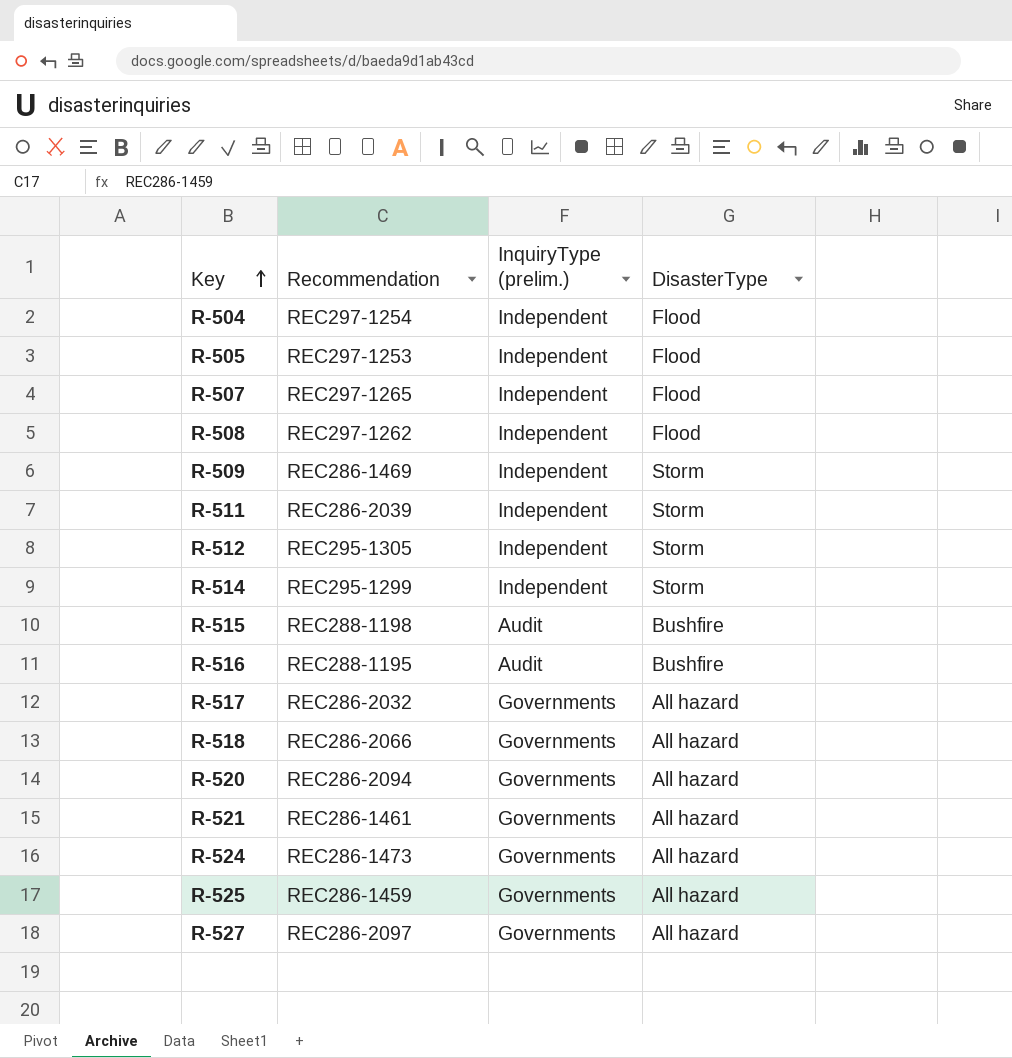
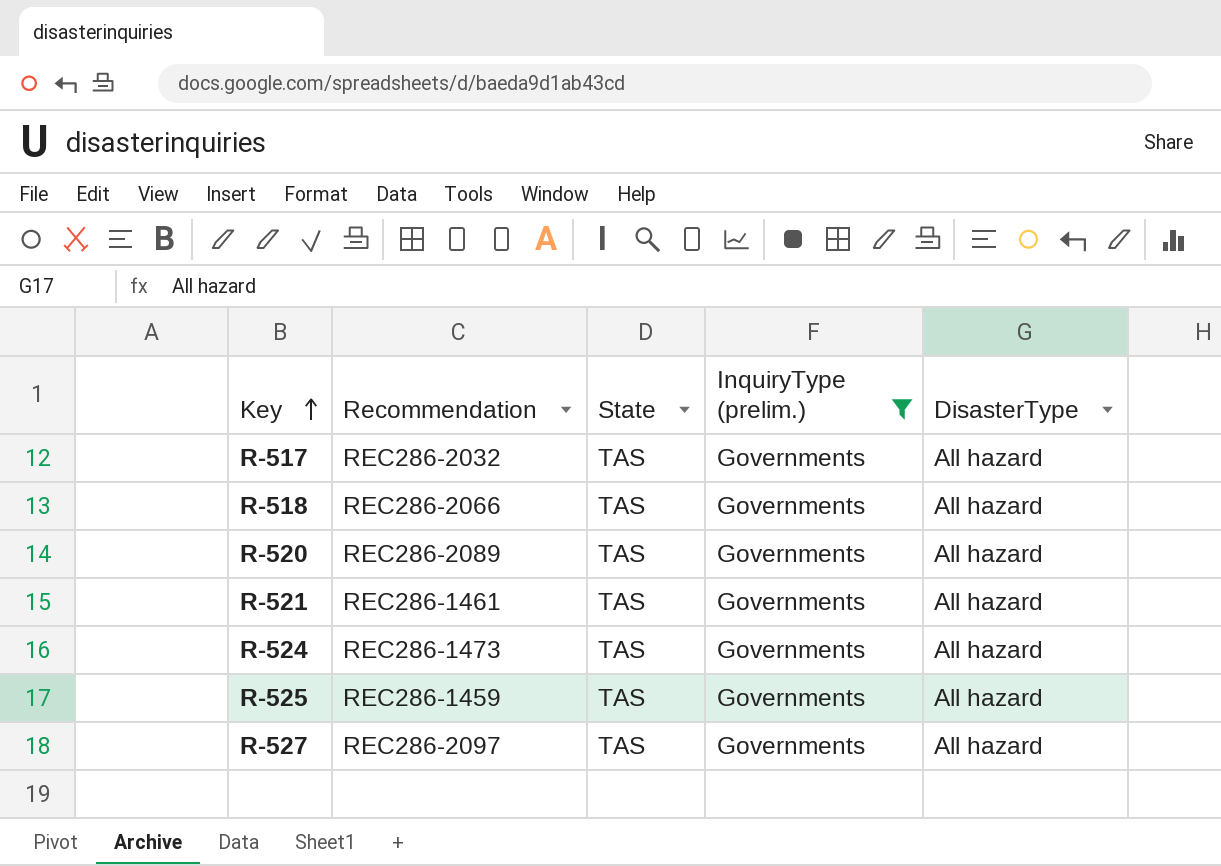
filter: none -> InquiryType (prelim.) = Governments
column State | position: none -> 3
R-520 | Recommendation: REC286-2094 -> REC286-2089

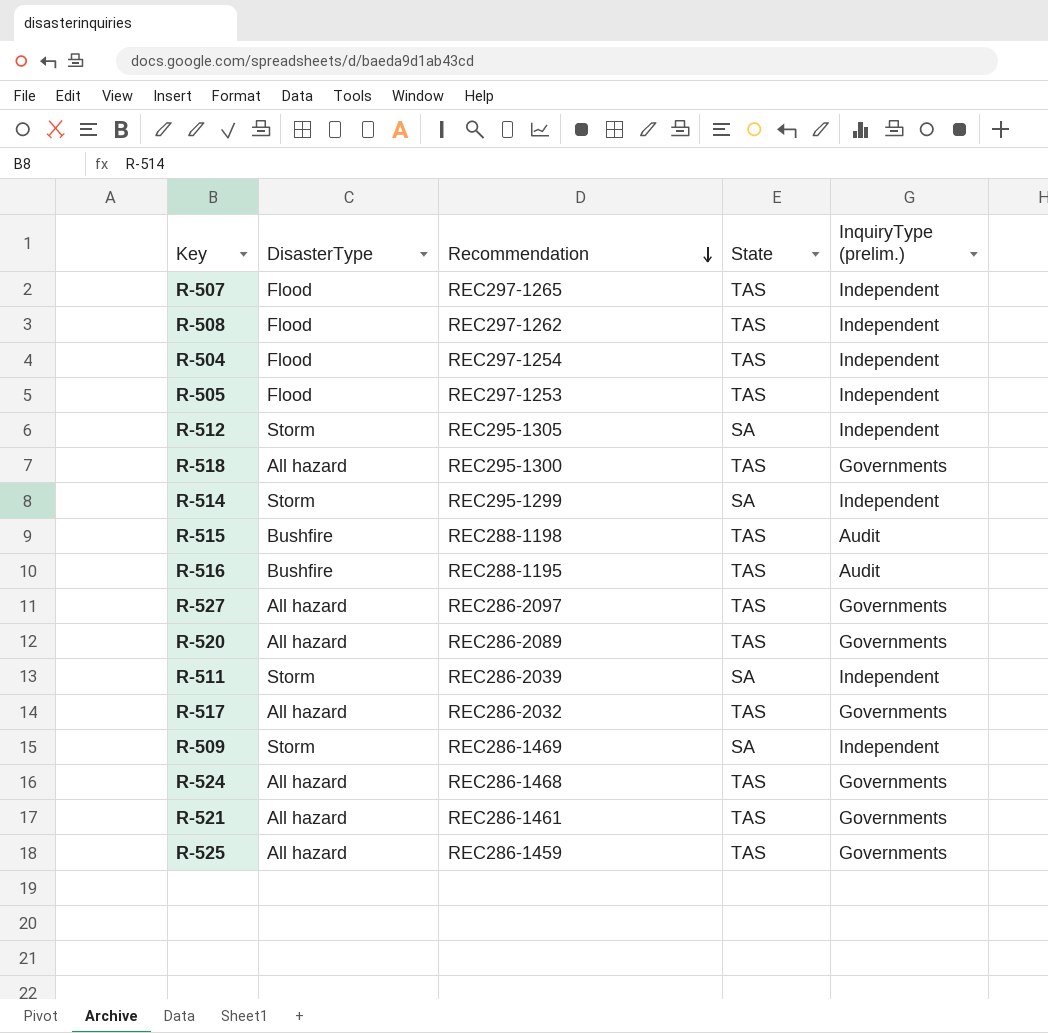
filter: InquiryType (prelim.) = Governments -> none
row order: Key ascending -> Recommendation descending
column DisasterType | position: 5 -> 2
R-518 | Recommendation: REC286-2066 -> REC295-1300
R-524 | Recommendation: REC286-1473 -> REC286-1468

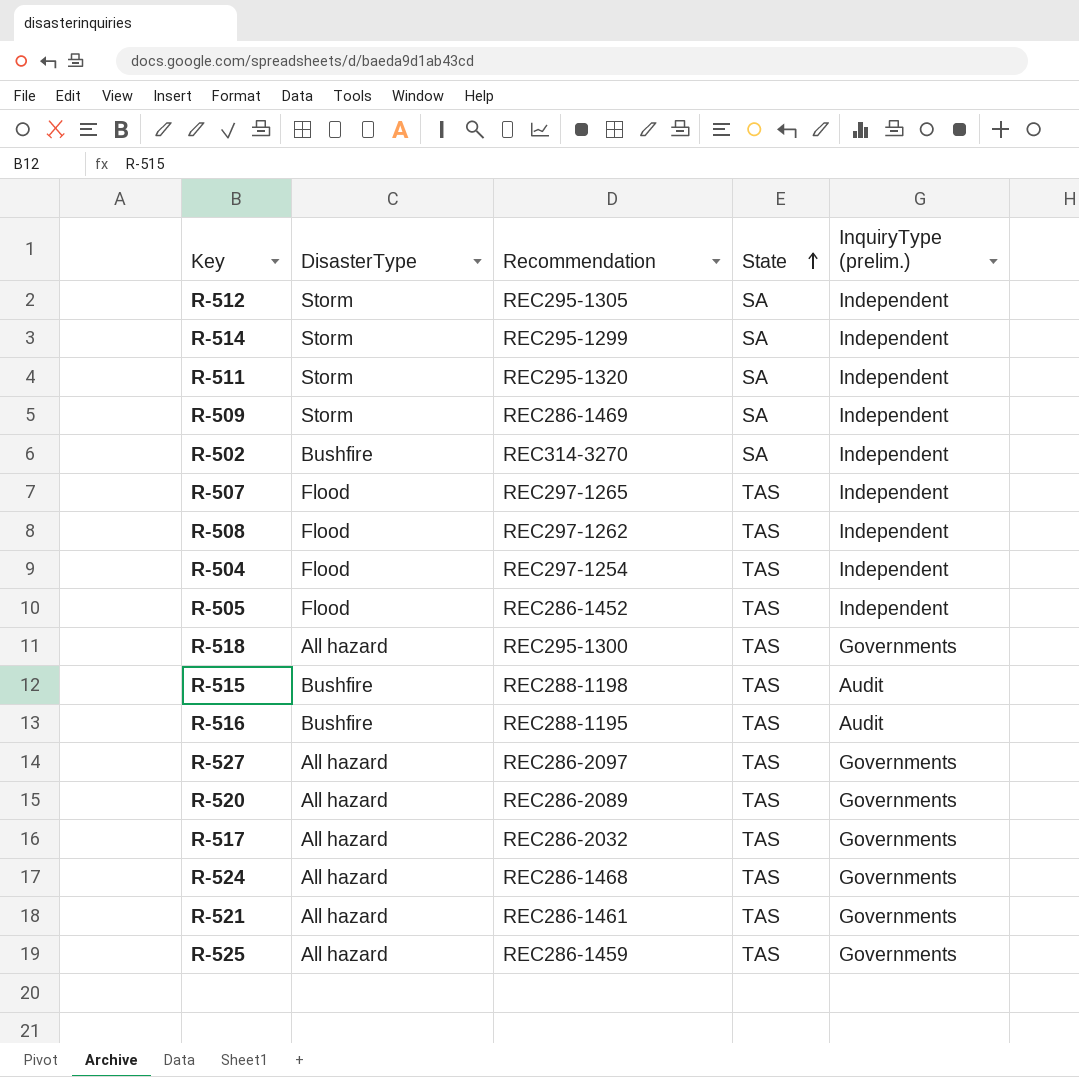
row order: Recommendation descending -> State ascending
R-511 | Recommendation: REC286-2039 -> REC295-1320
row R-502: none -> Bushfire | REC314-3270 | SA | Independent
R-505 | Recommendation: REC297-1253 -> REC286-1452

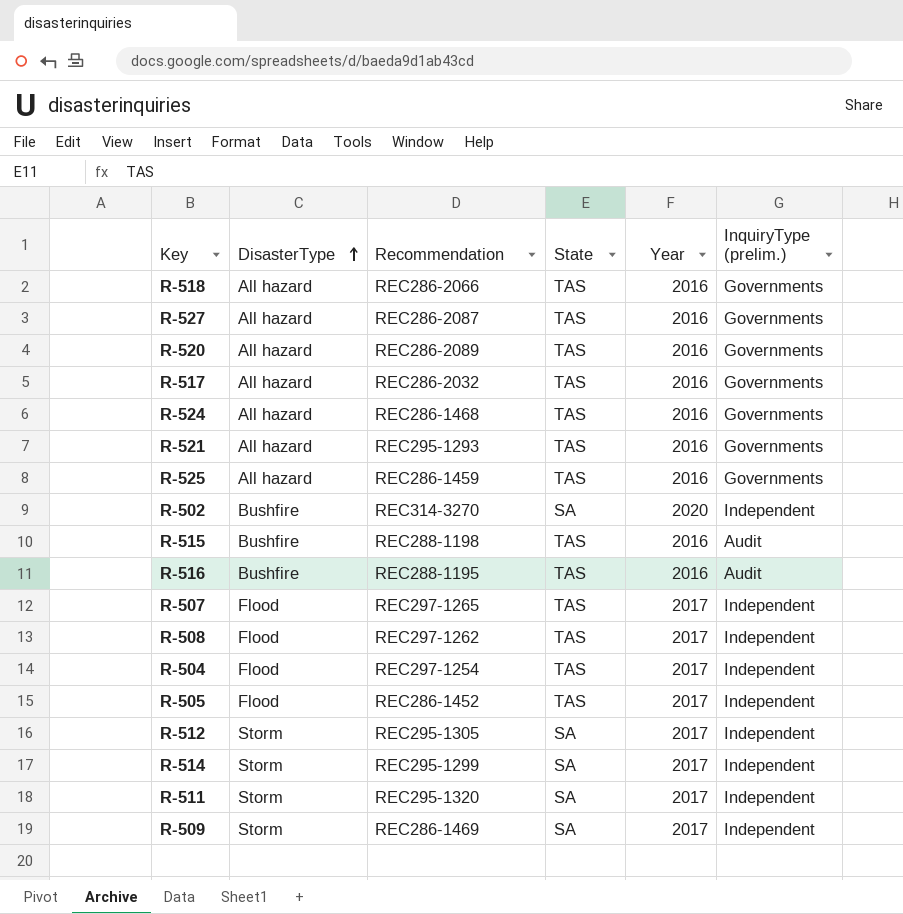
row order: State ascending -> DisasterType ascending
column Year | position: none -> 5
R-518 | Recommendation: REC295-1300 -> REC286-2066
R-527 | Recommendation: REC286-2097 -> REC286-2087
R-521 | Recommendation: REC286-1461 -> REC295-1293

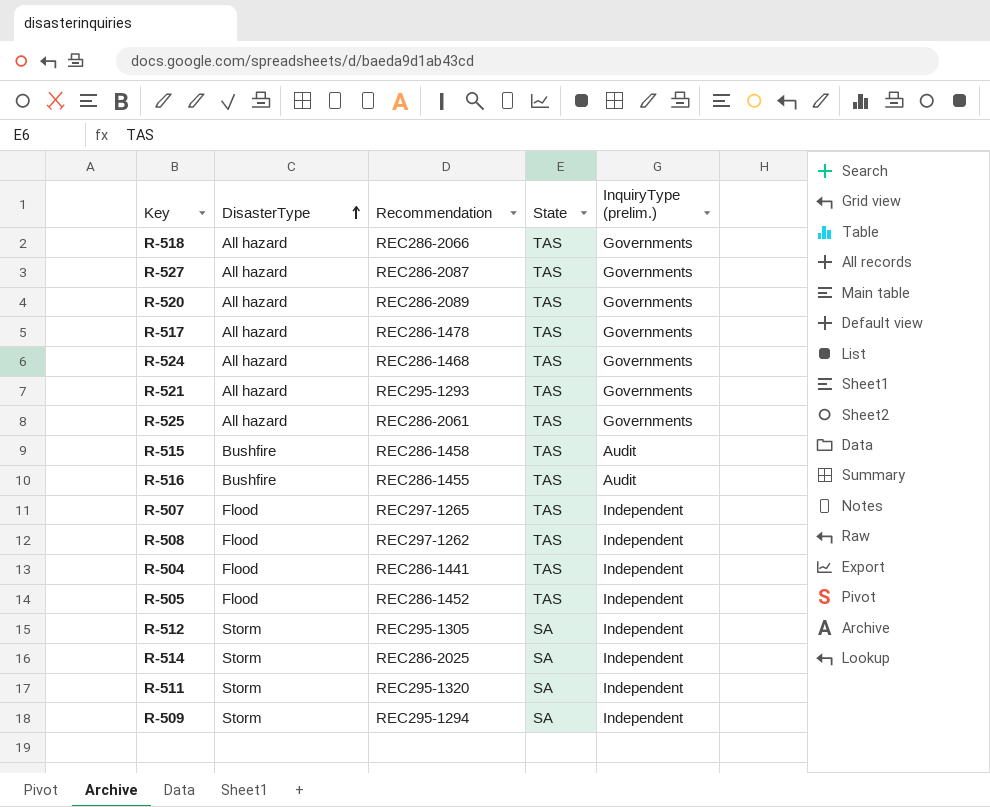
column Year | position: 5 -> none
row R-502: Bushfire | REC314-3270 | SA | 2020 | Independent -> none
R-517 | Recommendation: REC286-2032 -> REC286-1478
R-525 | Recommendation: REC286-1459 -> REC286-2061
R-515 | Recommendation: REC288-1198 -> REC286-1458
R-516 | Recommendation: REC288-1195 -> REC286-1455
R-504 | Recommendation: REC297-1254 -> REC286-1441
R-514 | Recommendation: REC295-1299 -> REC286-2025
R-509 | Recommendation: REC286-1469 -> REC295-1294

